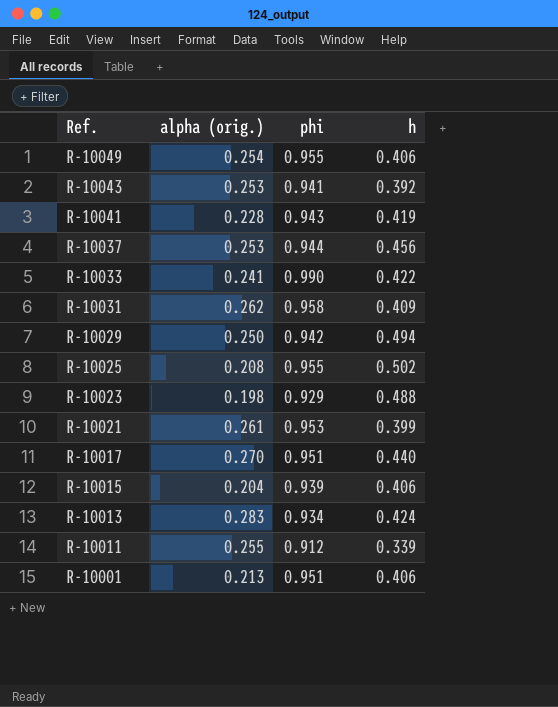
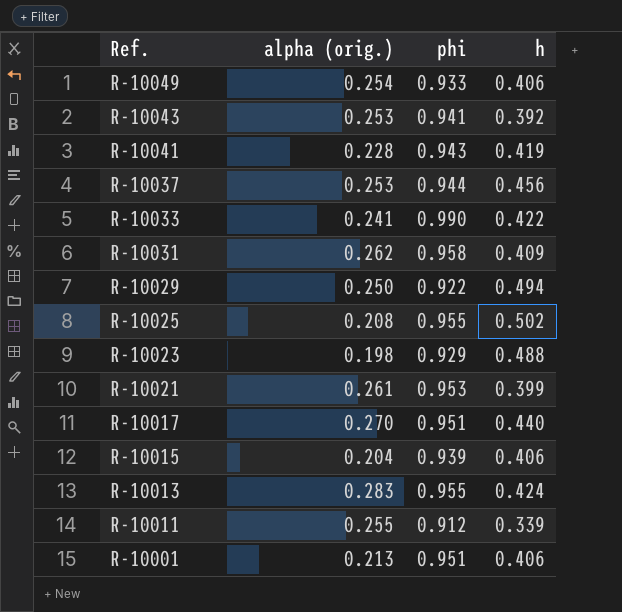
R-10049 | phi: 0.955 -> 0.933
R-10029 | phi: 0.942 -> 0.922
R-10013 | phi: 0.934 -> 0.955

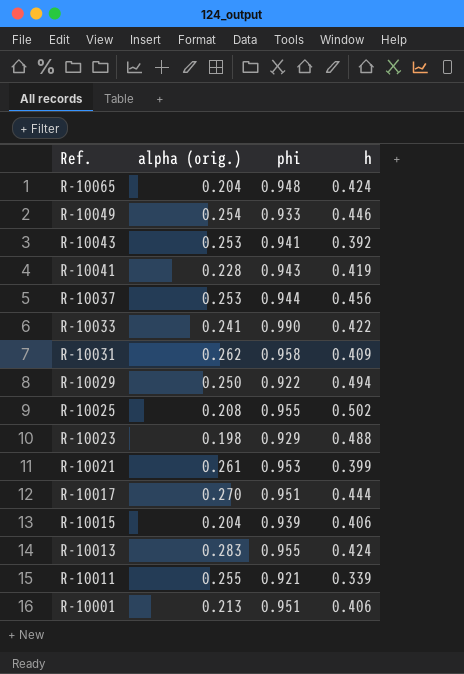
row R-10065: none -> 0.204 | 0.948 | 0.424
R-10049 | h: 0.406 -> 0.446
R-10017 | h: 0.440 -> 0.444
R-10011 | phi: 0.912 -> 0.921

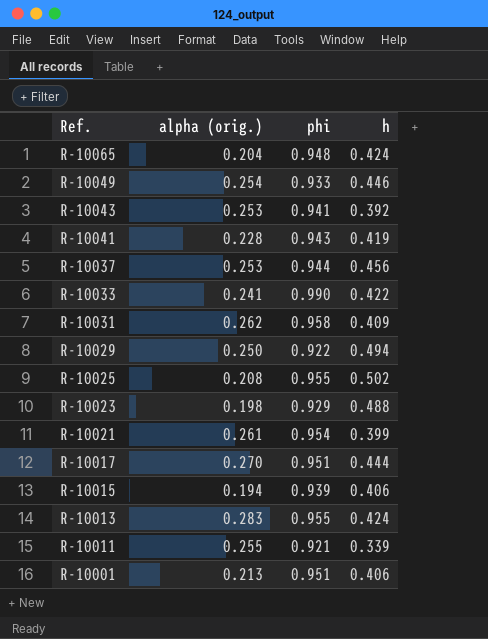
R-10021 | phi: 0.953 -> 0.954
R-10015 | alpha (orig.): 0.204 -> 0.194

